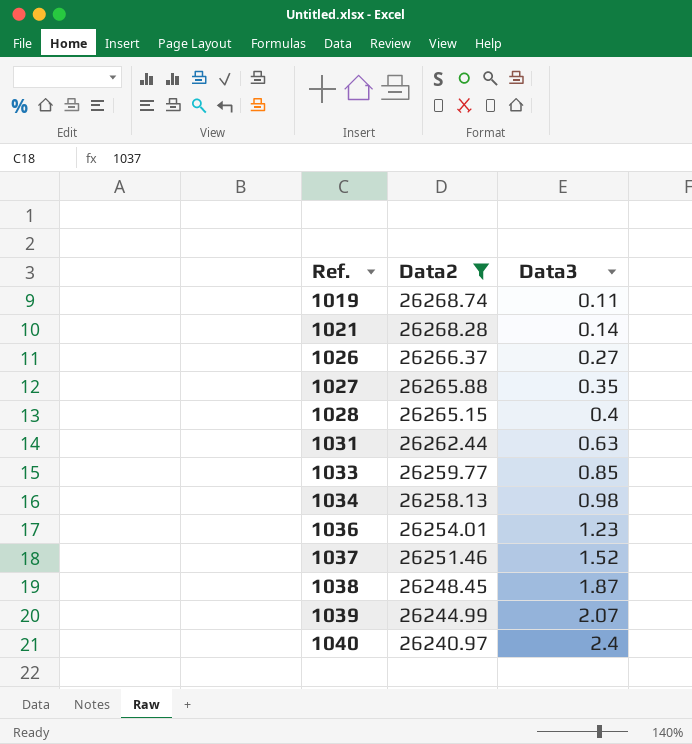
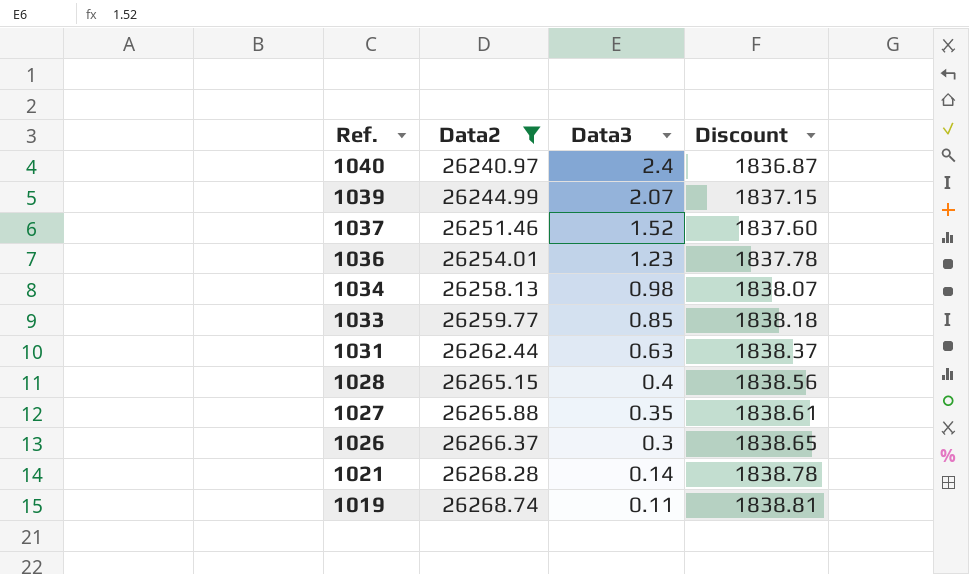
row order: Ref. ascending -> Ref. descending
column Discount | formula: none -> [Data2] * 0.07
row 1038: 26248.45 | 1.87 -> none
1026 | Data3: 0.27 -> 0.3

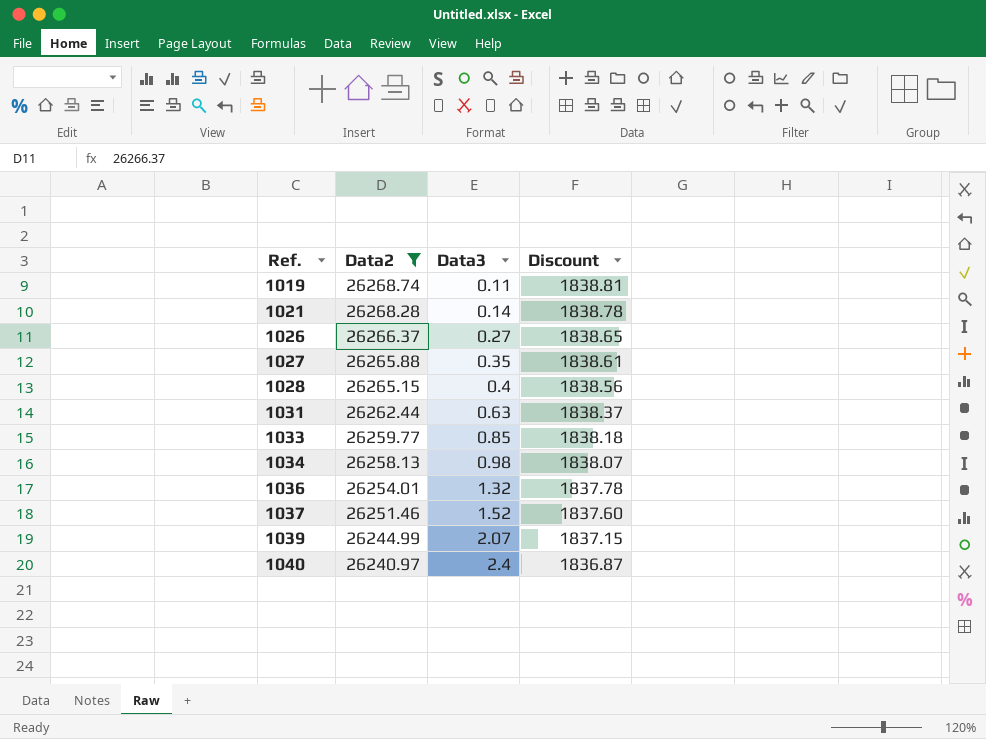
row order: Ref. descending -> Ref. ascending
1026 | Data3: 0.3 -> 0.27
1036 | Data3: 1.23 -> 1.32

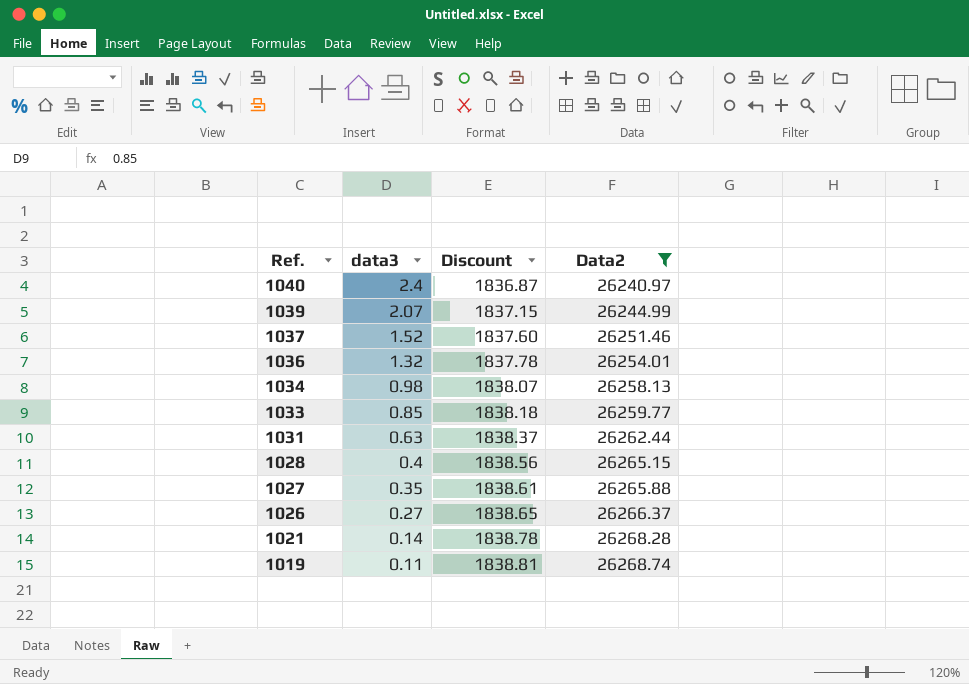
row order: Ref. ascending -> Ref. descending
column name: Data3 -> data3
column Data2 | position: 2 -> 4

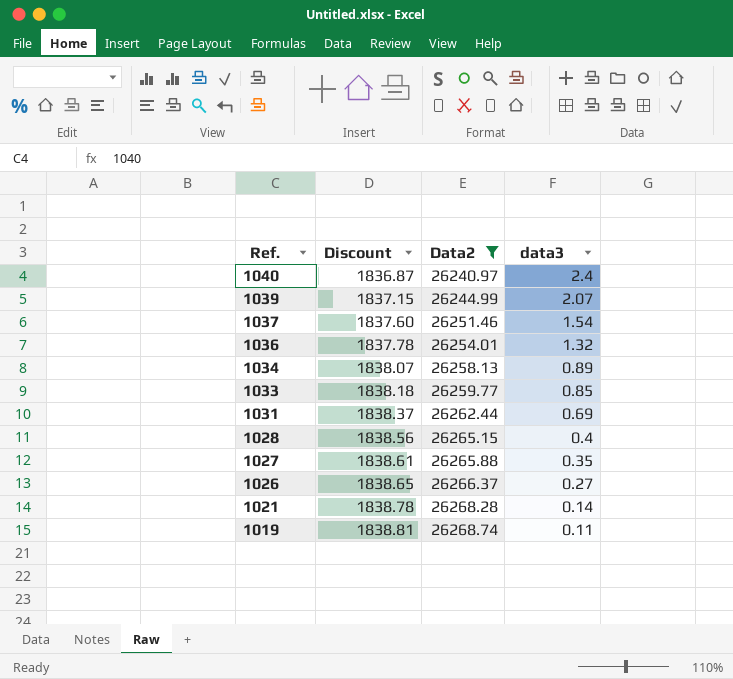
column data3 | position: 2 -> 4
1037 | data3: 1.52 -> 1.54
1034 | data3: 0.98 -> 0.89
1031 | data3: 0.63 -> 0.69

